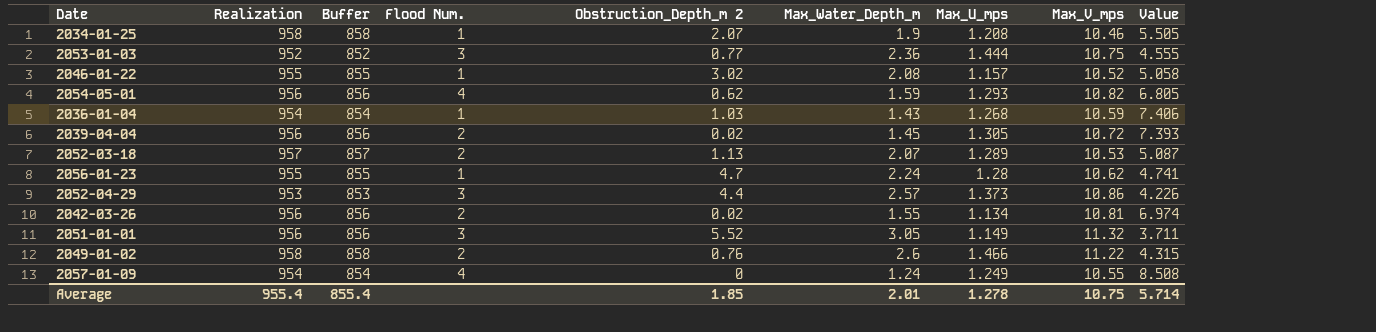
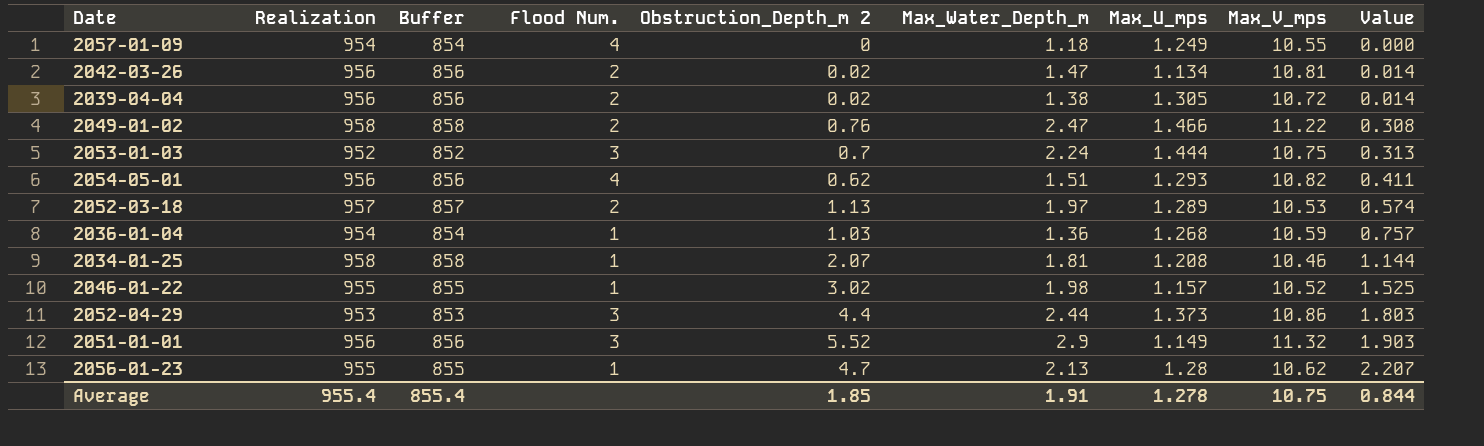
row order: none -> Value ascending
column Value | formula: [Max_V_mps] / [Max_Water_Depth_m] -> [Obstruction_Depth_m 2] / [Max_Water_Depth_m]
2057-01-09 | Max_Water_Depth_m: 1.24 -> 1.18
2042-03-26 | Max_Water_Depth_m: 1.55 -> 1.47
2039-04-04 | Max_Water_Depth_m: 1.45 -> 1.38
2049-01-02 | Max_Water_Depth_m: 2.6 -> 2.47
2053-01-03 | Obstruction_Depth_m 2: 0.77 -> 0.7
2053-01-03 | Max_Water_Depth_m: 2.36 -> 2.24
2054-05-01 | Max_Water_Depth_m: 1.59 -> 1.51
2052-03-18 | Max_Water_Depth_m: 2.07 -> 1.97
2036-01-04 | Max_Water_Depth_m: 1.43 -> 1.36
2034-01-25 | Max_Water_Depth_m: 1.9 -> 1.81
2046-01-22 | Max_Water_Depth_m: 2.08 -> 1.98
2052-04-29 | Max_Water_Depth_m: 2.57 -> 2.44
2051-01-01 | Max_Water_Depth_m: 3.05 -> 2.9
2056-01-23 | Max_Water_Depth_m: 2.24 -> 2.13
Average | Max_Water_Depth_m: 2.01 -> 1.91
Average | Value: 5.714 -> 0.844

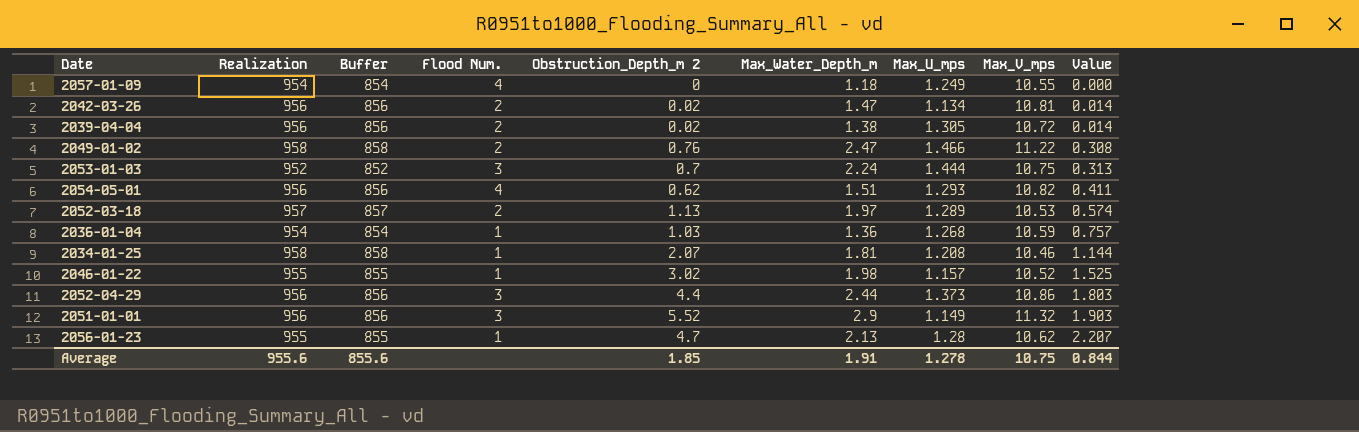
2052-04-29 | Realization: 953 -> 956
2052-04-29 | Buffer: 853 -> 856
Average | Realization: 955.4 -> 955.6
Average | Buffer: 855.4 -> 855.6

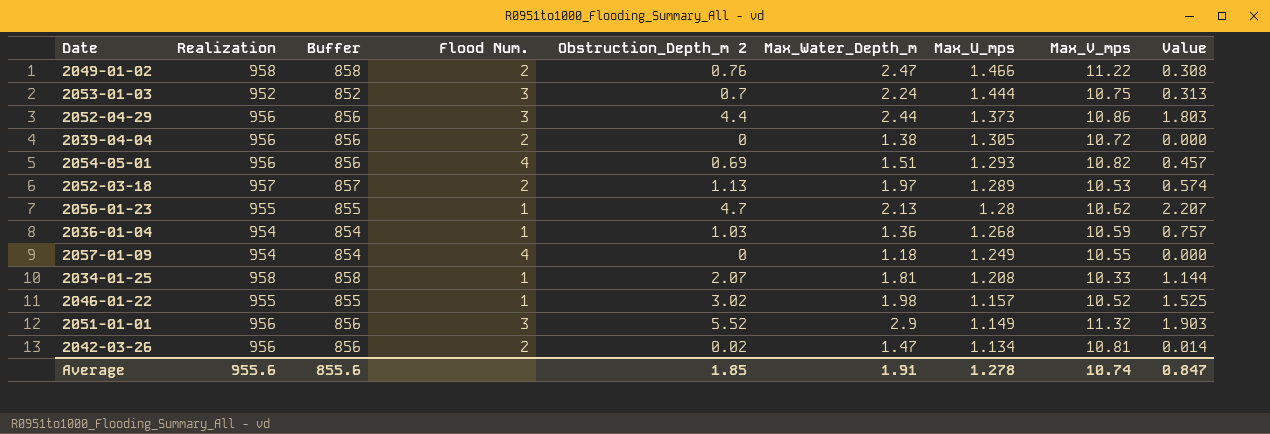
row order: Value ascending -> Max_U_mps descending
2039-04-04 | Obstruction_Depth_m 2: 0.02 -> 0
2039-04-04 | Value: 0.014 -> 0.000
2054-05-01 | Obstruction_Depth_m 2: 0.62 -> 0.69
2054-05-01 | Value: 0.411 -> 0.457
2034-01-25 | Max_V_mps: 10.46 -> 10.33
Average | Max_V_mps: 10.75 -> 10.74
Average | Value: 0.844 -> 0.847

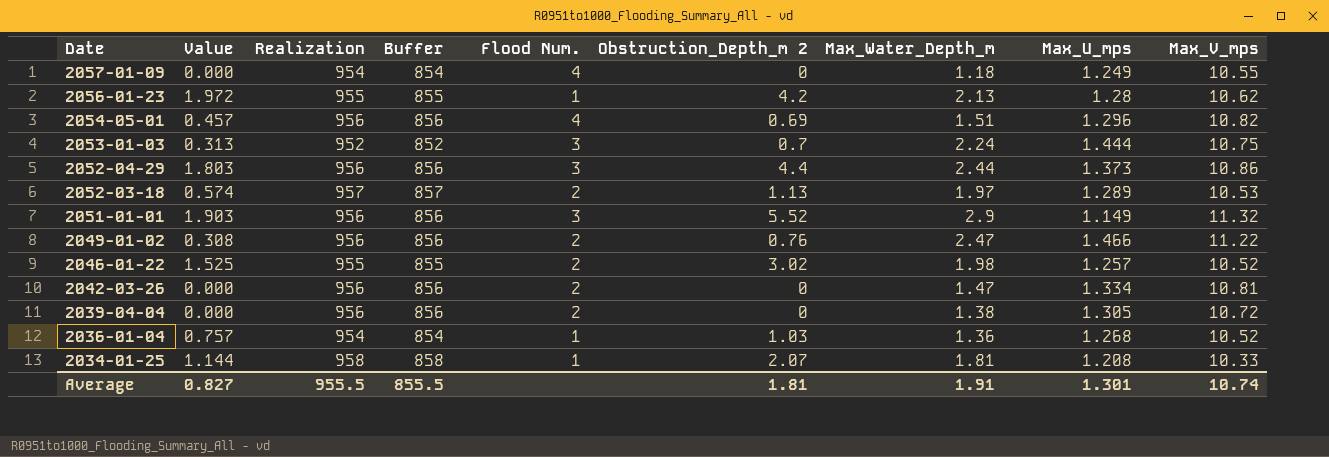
row order: Max_U_mps descending -> Date descending
column Value | position: 9 -> 2
2056-01-23 | Value: 2.207 -> 1.972
2056-01-23 | Obstruction_Depth_m 2: 4.7 -> 4.2
2054-05-01 | Max_U_mps: 1.293 -> 1.296
2049-01-02 | Realization: 958 -> 956
2049-01-02 | Buffer: 858 -> 856
2046-01-22 | Flood Num.: 1 -> 2
2046-01-22 | Max_U_mps: 1.157 -> 1.257
2042-03-26 | Value: 0.014 -> 0.000
2042-03-26 | Obstruction_Depth_m 2: 0.02 -> 0
2042-03-26 | Max_U_mps: 1.134 -> 1.334
2036-01-04 | Max_V_mps: 10.59 -> 10.52
Average | Value: 0.847 -> 0.827
Average | Realization: 955.6 -> 955.5
Average | Buffer: 855.6 -> 855.5
Average | Obstruction_Depth_m 2: 1.85 -> 1.81
Average | Max_U_mps: 1.278 -> 1.301

